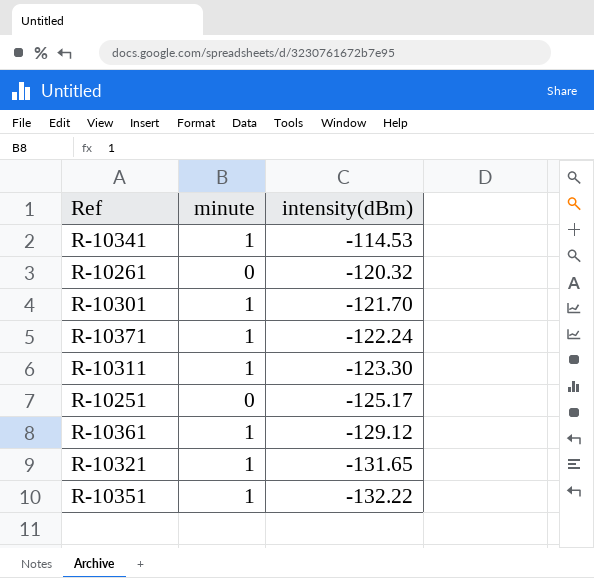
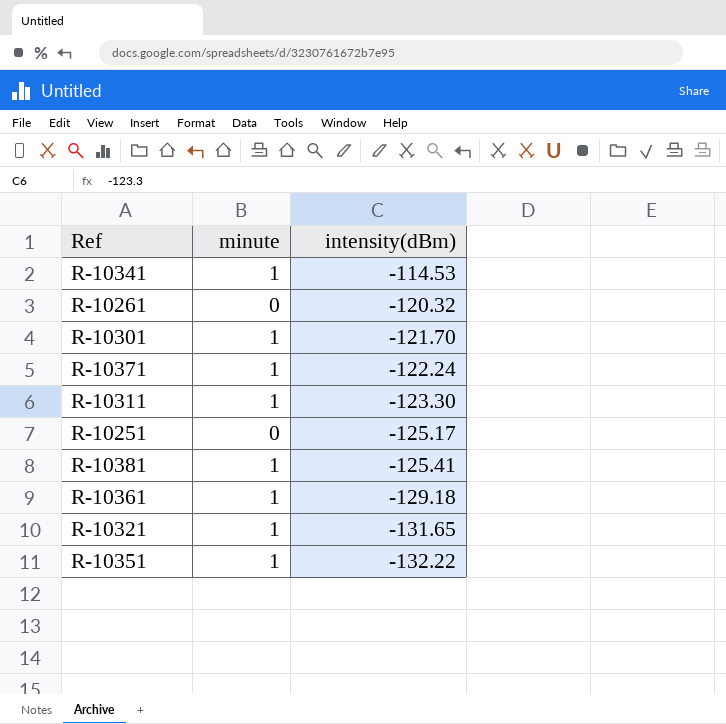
row R-10381: none -> 1 | -125.41
R-10361 | intensity(dBm): -129.12 -> -129.18

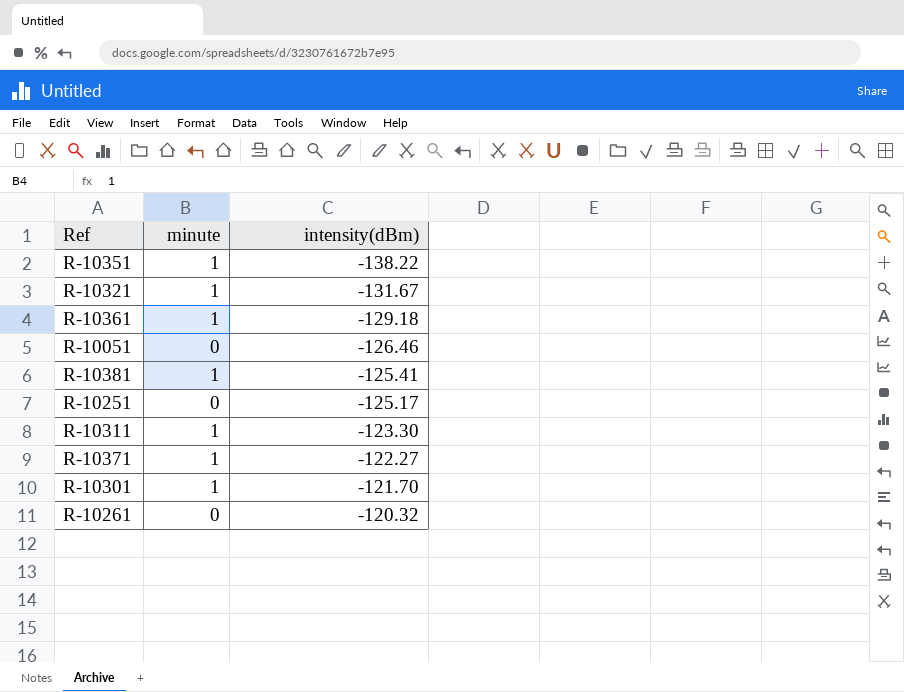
row order: intensity(dBm) descending -> intensity(dBm) ascending
row R-10341: 1 | -114.53 -> none
R-10351 | intensity(dBm): -132.22 -> -138.22
R-10321 | intensity(dBm): -131.65 -> -131.67
row R-10051: none -> 0 | -126.46
R-10371 | intensity(dBm): -122.24 -> -122.27

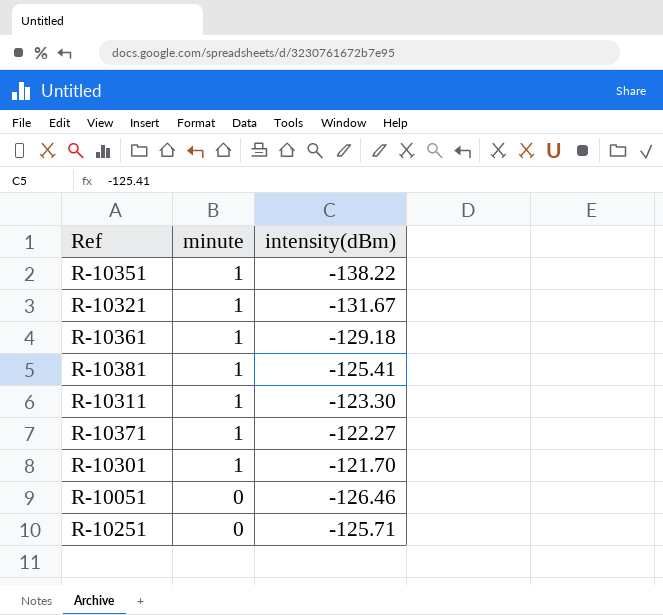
row order: intensity(dBm) ascending -> minute descending
row R-10261: 0 | -120.32 -> none
R-10251 | intensity(dBm): -125.17 -> -125.71

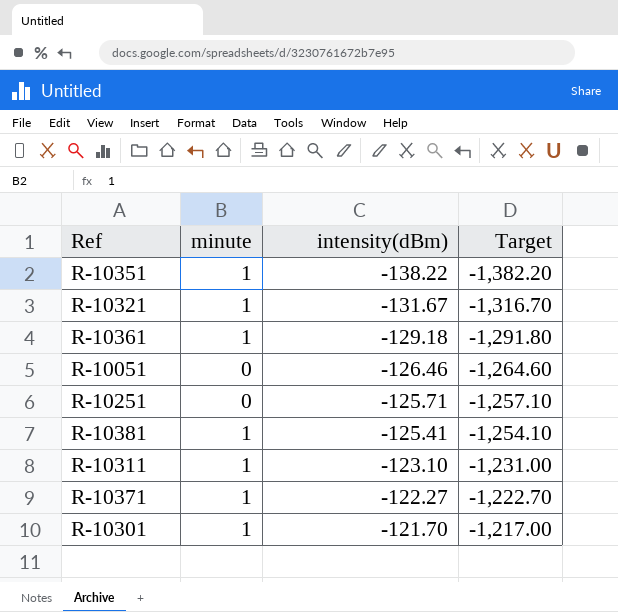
row order: minute descending -> intensity(dBm) ascending
column Target | formula: none -> [intensity(dBm)] * 10
R-10311 | intensity(dBm): -123.30 -> -123.10

